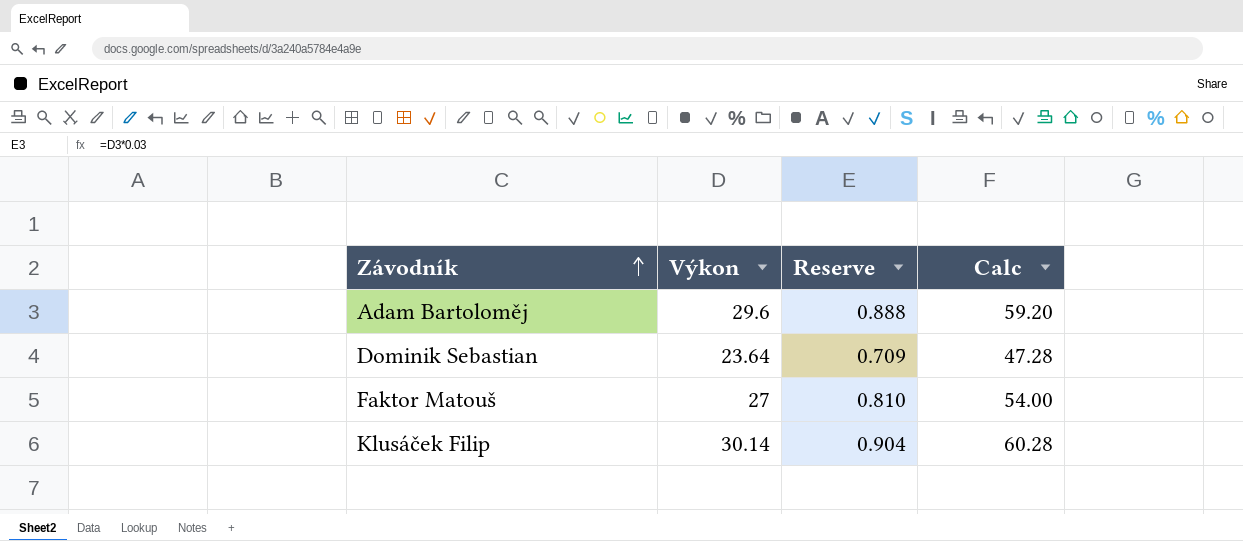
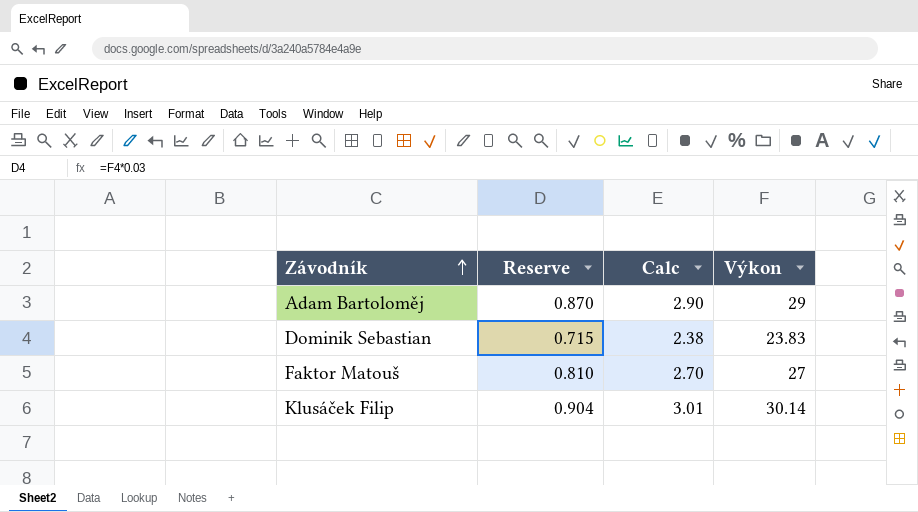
column Calc | formula: [Výkon] * 2 -> [Výkon] * 0.1
column Výkon | position: 2 -> 4
Adam Bartoloměj | Reserve: 0.888 -> 0.870
Adam Bartoloměj | Výkon: 29.6 -> 29
Dominik Sebastian | Reserve: 0.709 -> 0.715
Dominik Sebastian | Výkon: 23.64 -> 23.83

